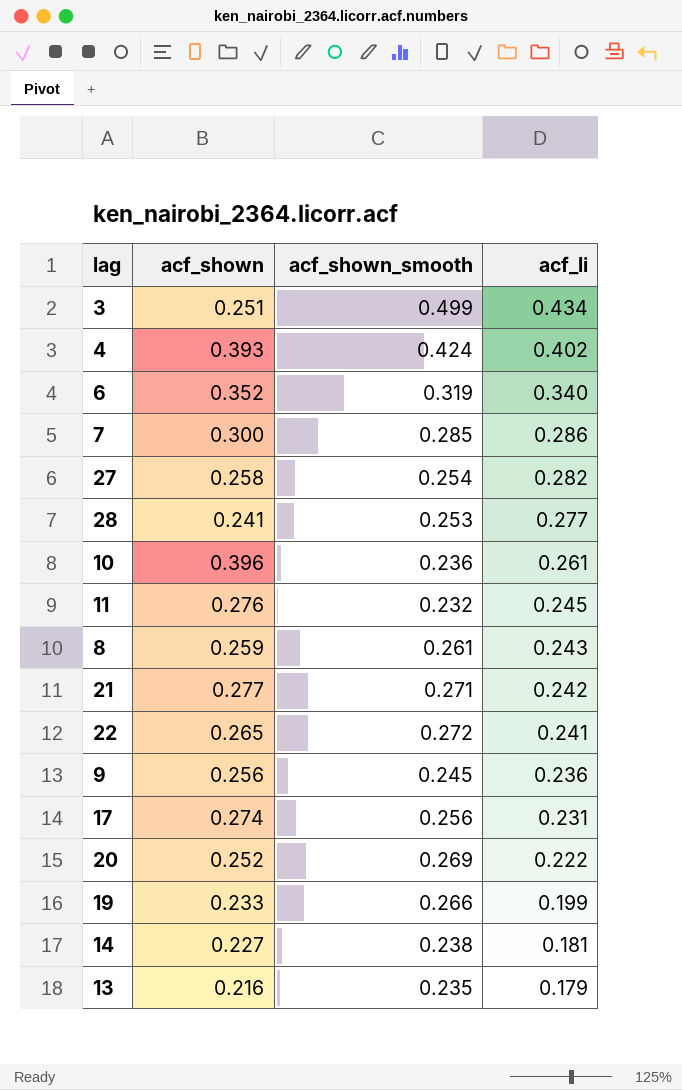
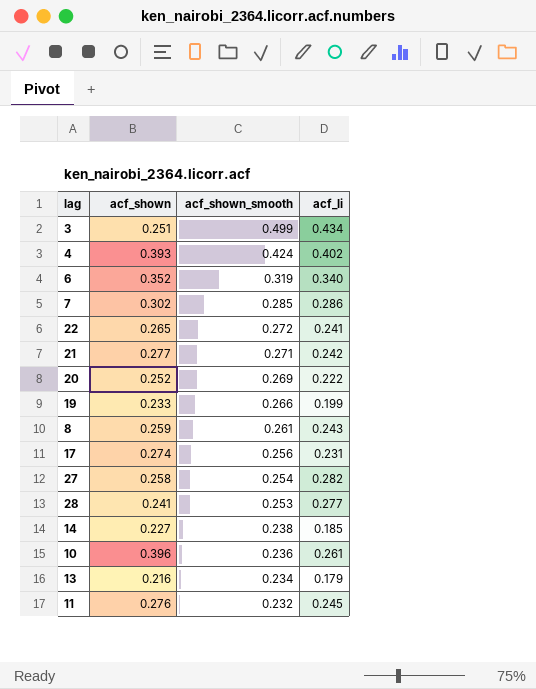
row order: acf_li descending -> acf_shown_smooth descending
row 9: 0.256 | 0.245 | 0.236 -> none
7 | acf_shown: 0.300 -> 0.302
14 | acf_li: 0.181 -> 0.185
13 | acf_shown_smooth: 0.235 -> 0.234

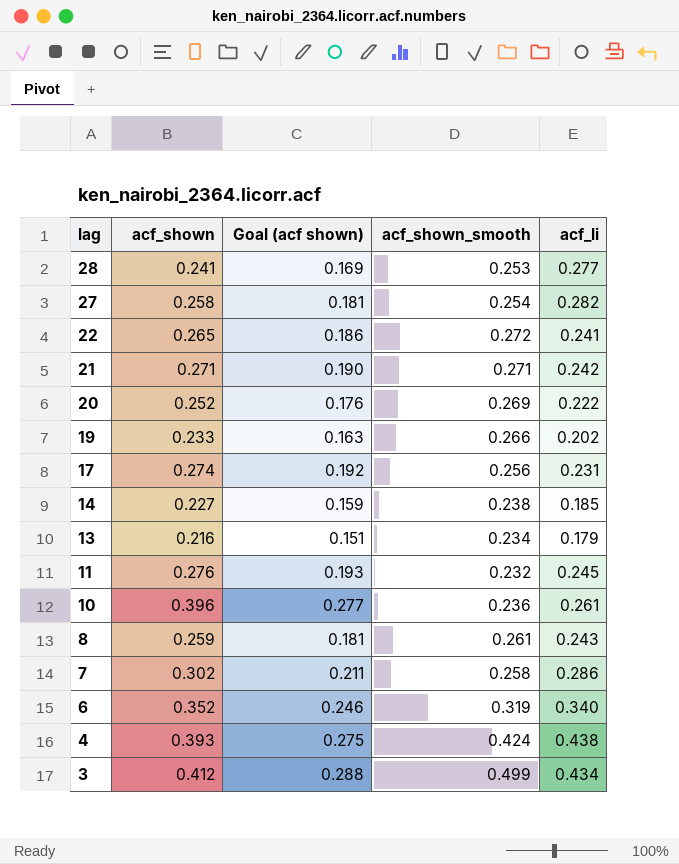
row order: acf_shown_smooth descending -> lag descending
column Goal (acf shown) | formula: none -> [acf_shown] * 0.7
21 | acf_shown: 0.277 -> 0.271
19 | acf_li: 0.199 -> 0.202
7 | acf_shown_smooth: 0.285 -> 0.258
4 | acf_li: 0.402 -> 0.438
3 | acf_shown: 0.251 -> 0.412

